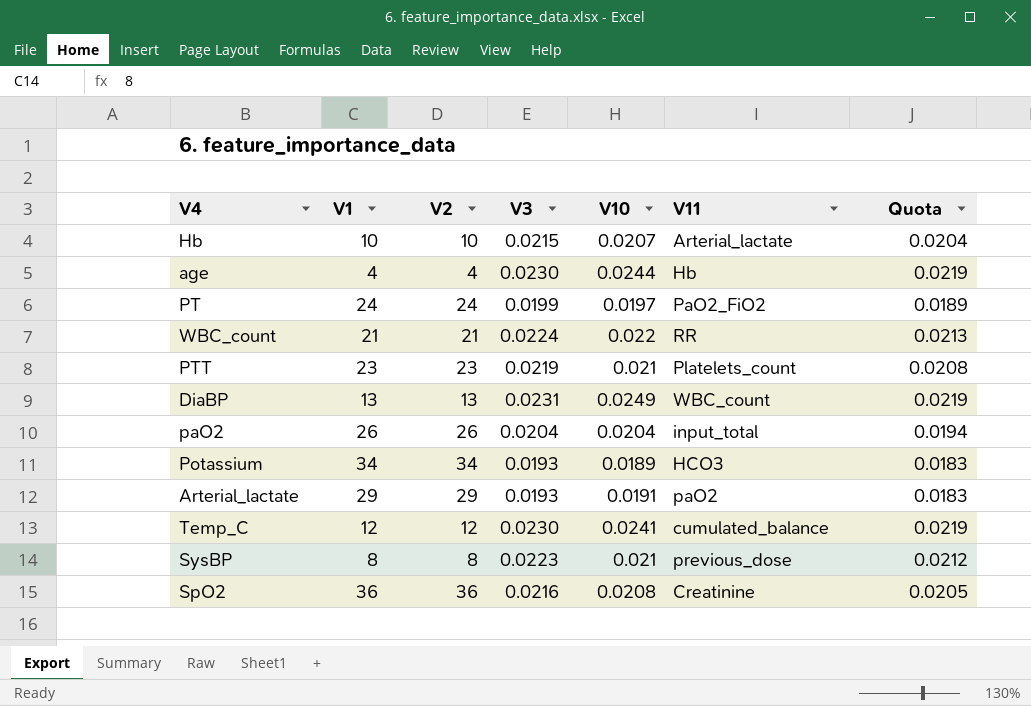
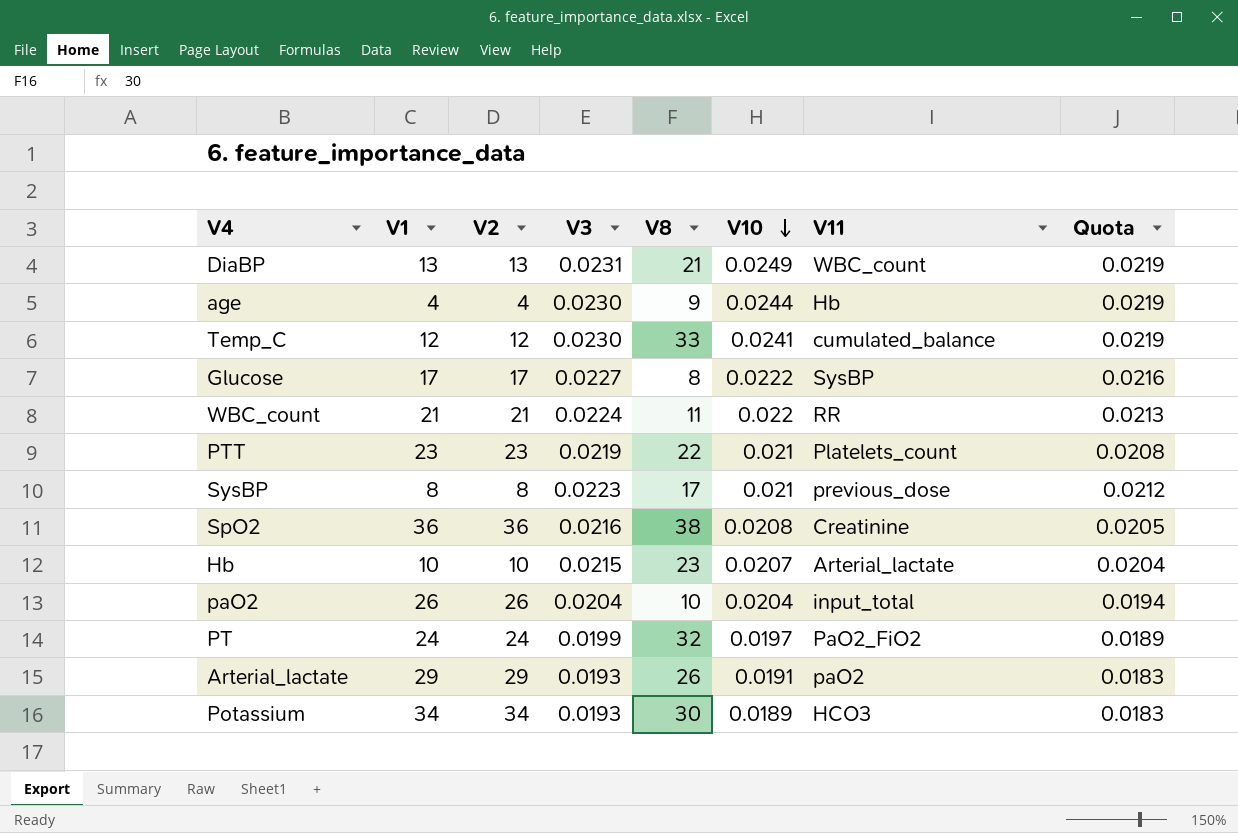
row order: none -> V10 descending
column V8 | position: none -> 5
row Glucose: none -> 17 | 17 | 0.0227 | 8 | 0.0222 | SysBP | 0.0216

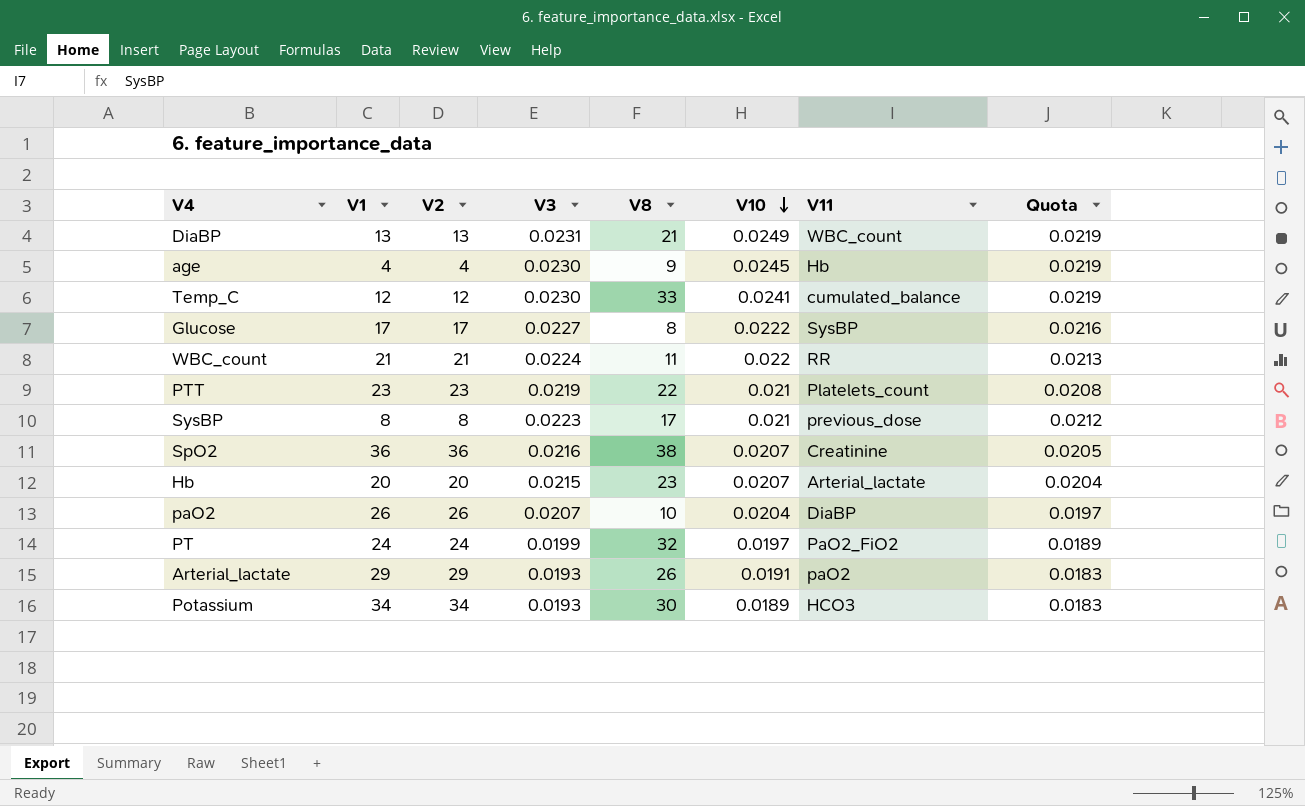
age | V10: 0.0244 -> 0.0245
SpO2 | V10: 0.0208 -> 0.0207
Hb | V1: 10 -> 20
Hb | V2: 10 -> 20
paO2 | V3: 0.0204 -> 0.0207
paO2 | V11: input_total -> DiaBP
paO2 | Quota: 0.0194 -> 0.0197

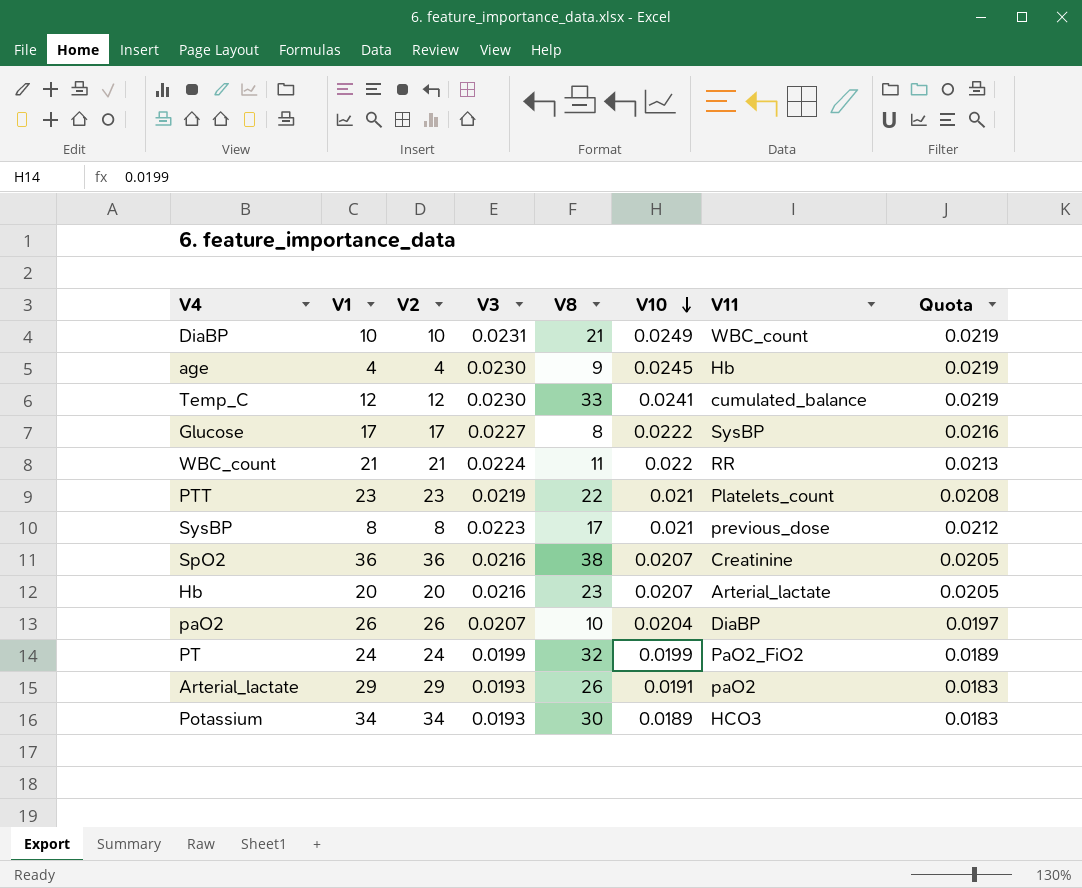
DiaBP | V1: 13 -> 10
DiaBP | V2: 13 -> 10
Hb | V3: 0.0215 -> 0.0216
Hb | Quota: 0.0204 -> 0.0205
PT | V10: 0.0197 -> 0.0199

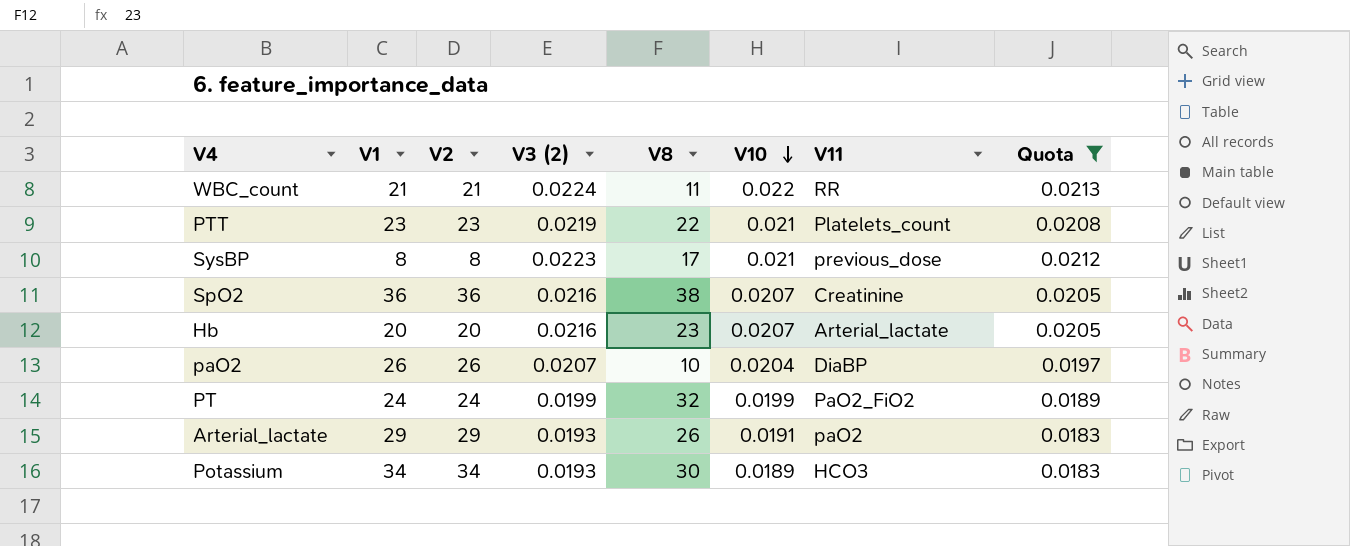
filter: none -> Quota <= 0.0213
column name: V3 -> V3 (2)

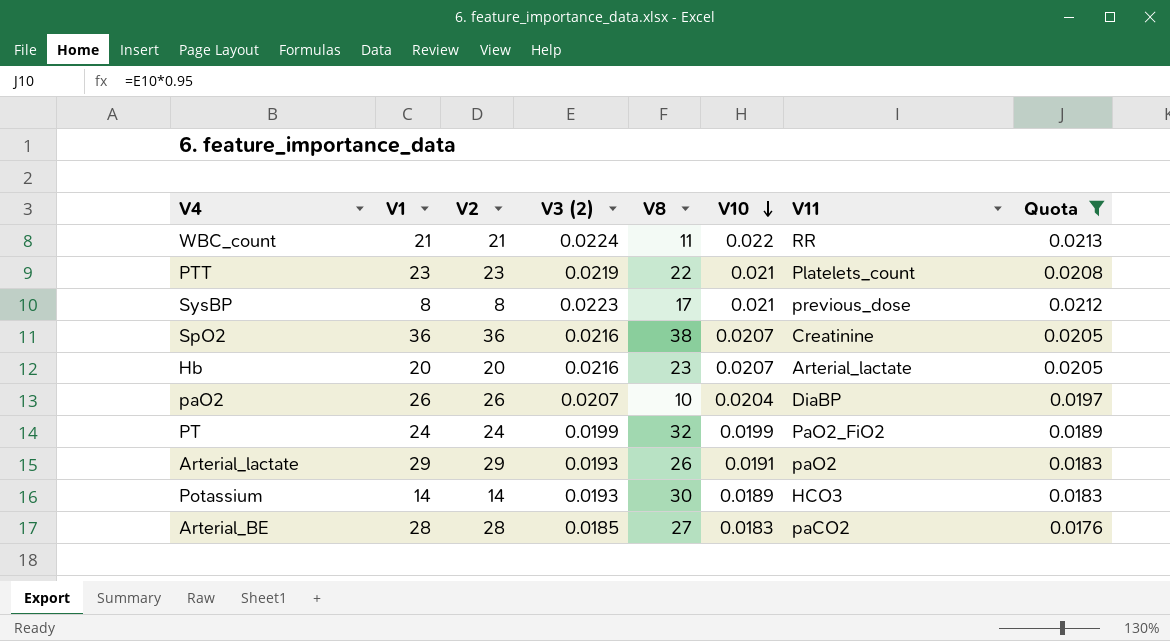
Potassium | V1: 34 -> 14
Potassium | V2: 34 -> 14
row Arterial_BE: none -> 28 | 28 | 0.0185 | 27 | 0.0183 | paCO2 | 0.0176

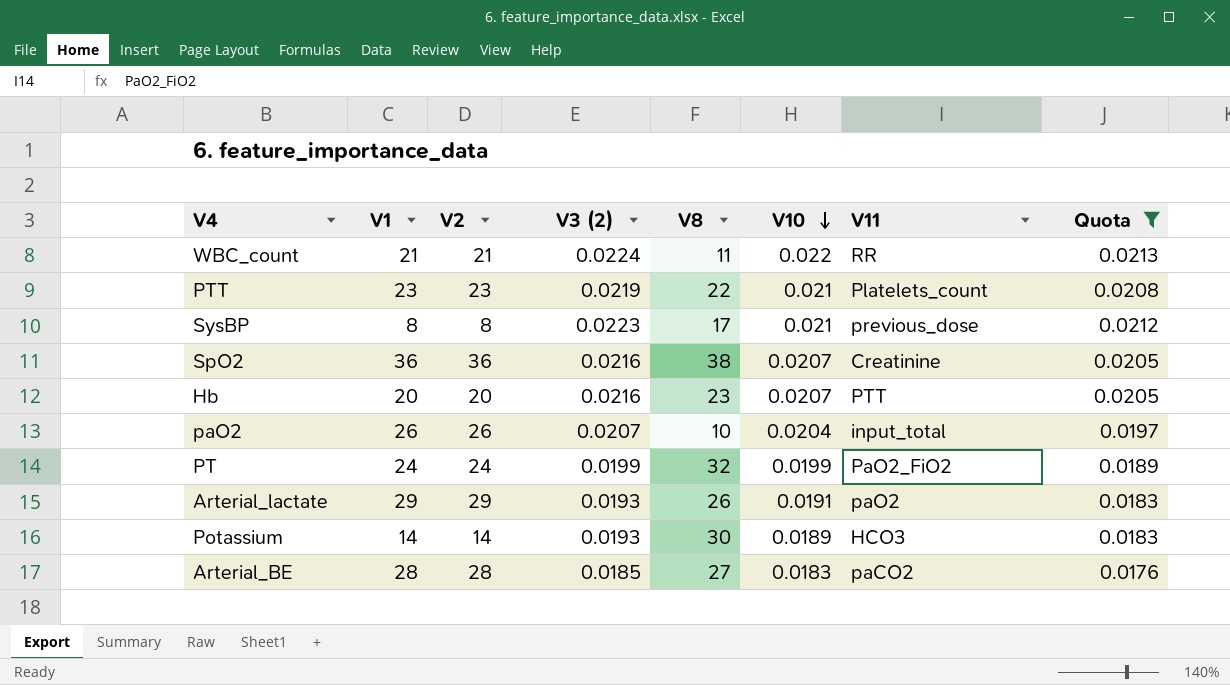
Hb | V11: Arterial_lactate -> PTT
paO2 | V11: DiaBP -> input_total

